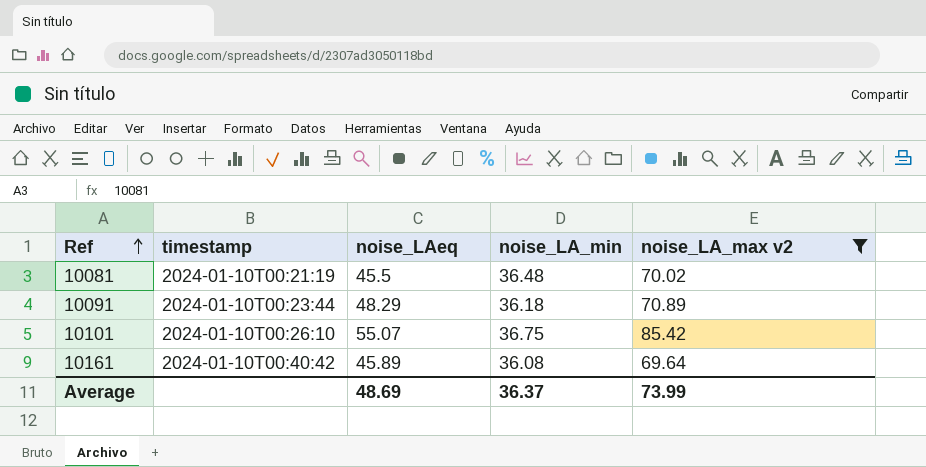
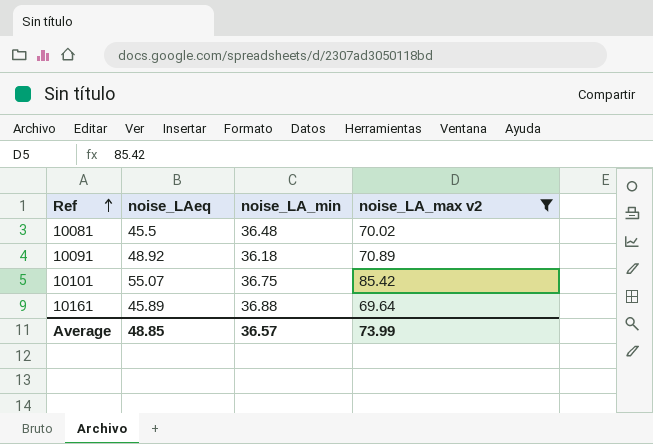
column timestamp | position: 2 -> none
10091 | noise_LAeq: 48.29 -> 48.92
10161 | noise_LA_min: 36.08 -> 36.88
Average | noise_LAeq: 48.69 -> 48.85
Average | noise_LA_min: 36.37 -> 36.57

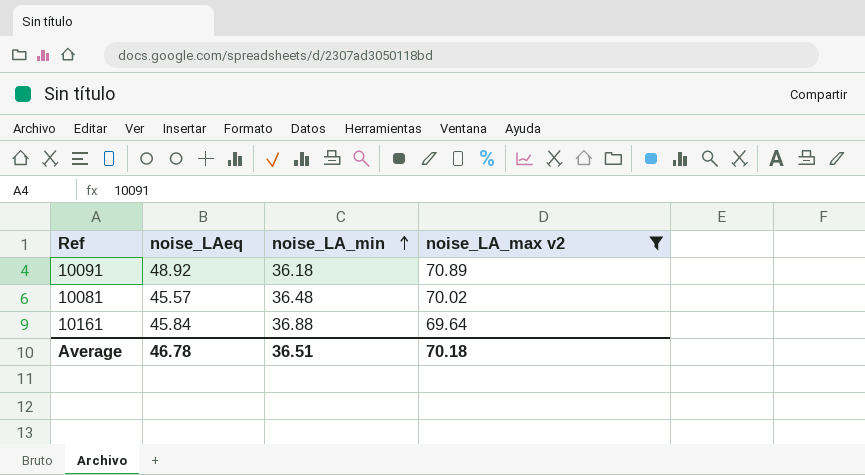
row order: Ref ascending -> noise_LA_min ascending
row 10101: 55.07 | 36.75 | 85.42 -> none
10081 | noise_LAeq: 45.5 -> 45.57
10161 | noise_LAeq: 45.89 -> 45.84
Average | noise_LAeq: 48.85 -> 46.78
Average | noise_LA_min: 36.57 -> 36.51
Average | noise_LA_max v2: 73.99 -> 70.18

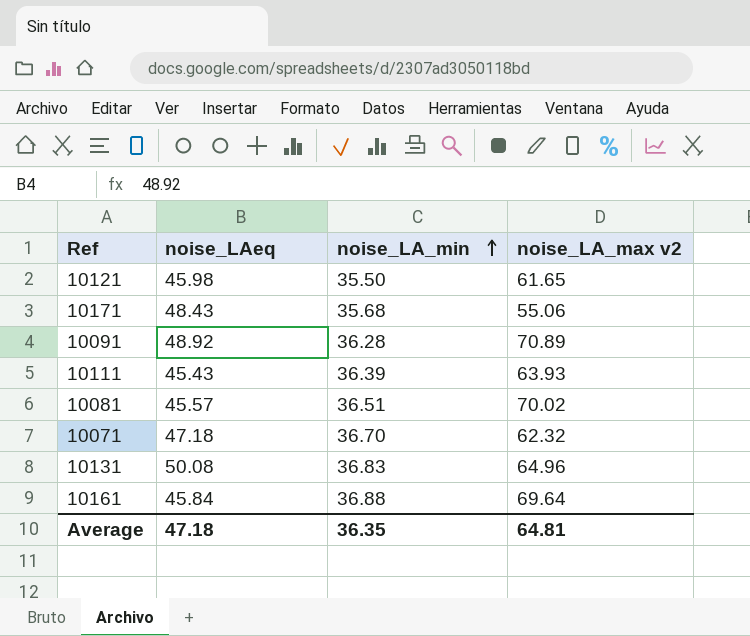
filter: noise_LA_max v2 >= 69.64 -> none
10091 | noise_LA_min: 36.18 -> 36.28
10081 | noise_LA_min: 36.48 -> 36.51
Average | noise_LAeq: 46.78 -> 47.18
Average | noise_LA_min: 36.51 -> 36.35
Average | noise_LA_max v2: 70.18 -> 64.81

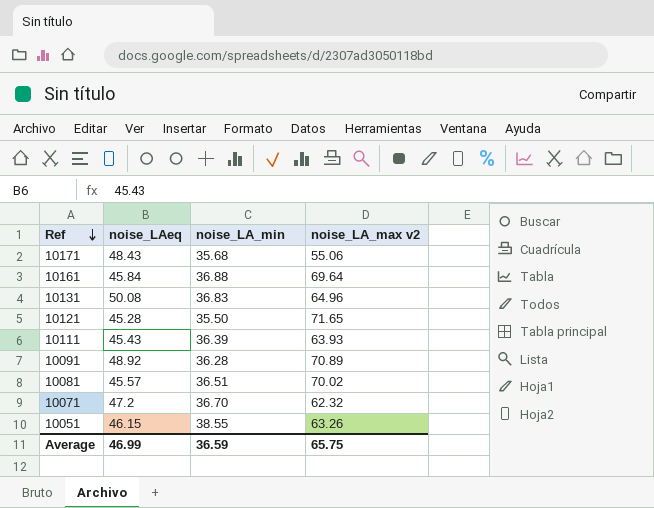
row order: noise_LA_min ascending -> Ref descending
10121 | noise_LAeq: 45.98 -> 45.28
10121 | noise_LA_max v2: 61.65 -> 71.65
10071 | noise_LAeq: 47.18 -> 47.2
row 10051: none -> 46.15 | 38.55 | 63.26
Average | noise_LAeq: 47.18 -> 46.99
Average | noise_LA_min: 36.35 -> 36.59
Average | noise_LA_max v2: 64.81 -> 65.75

